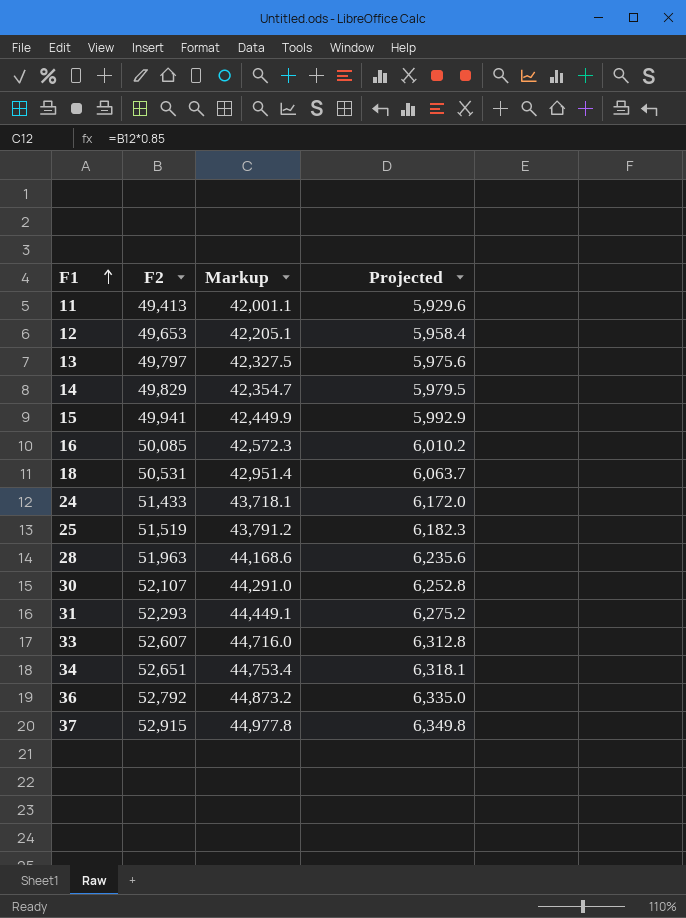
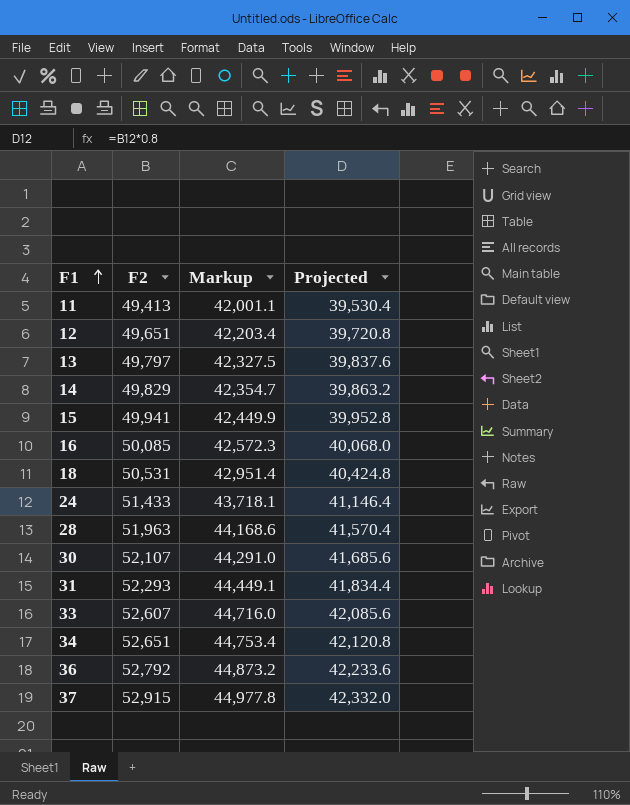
column Projected | formula: [F2] * 0.12 -> [F2] * 0.8
row 25: 51,519 | 43,791.2 | 6,182.3 -> none
12 | F2: 49,653 -> 49,651
12 | Markup: 42,205.1 -> 42,203.4

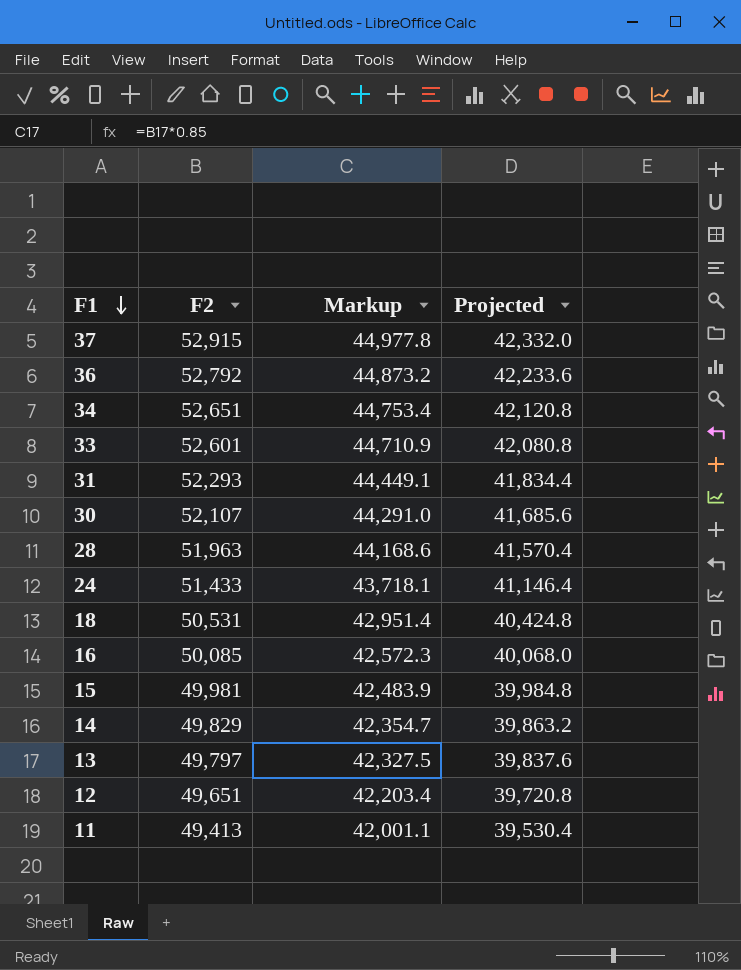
row order: F1 ascending -> F1 descending
33 | F2: 52,607 -> 52,601
33 | Markup: 44,716.0 -> 44,710.9
33 | Projected: 42,085.6 -> 42,080.8
15 | F2: 49,941 -> 49,981
15 | Markup: 42,449.9 -> 42,483.9
15 | Projected: 39,952.8 -> 39,984.8

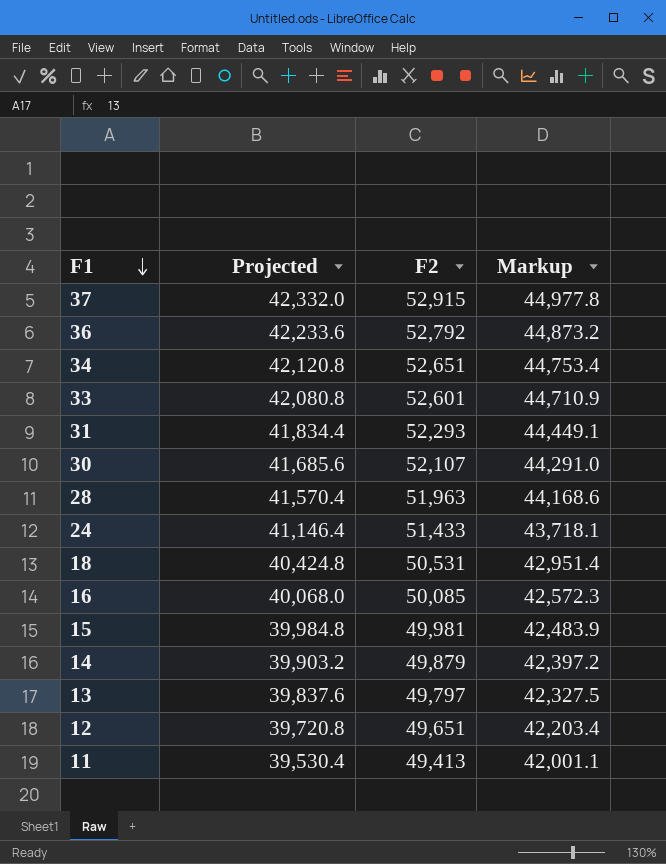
column Projected | position: 4 -> 2
14 | Projected: 39,863.2 -> 39,903.2
14 | F2: 49,829 -> 49,879
14 | Markup: 42,354.7 -> 42,397.2

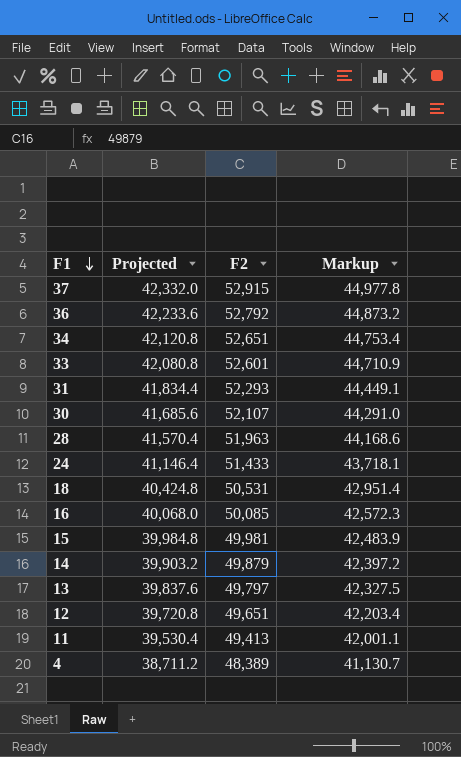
row 4: none -> 38,711.2 | 48,389 | 41,130.7

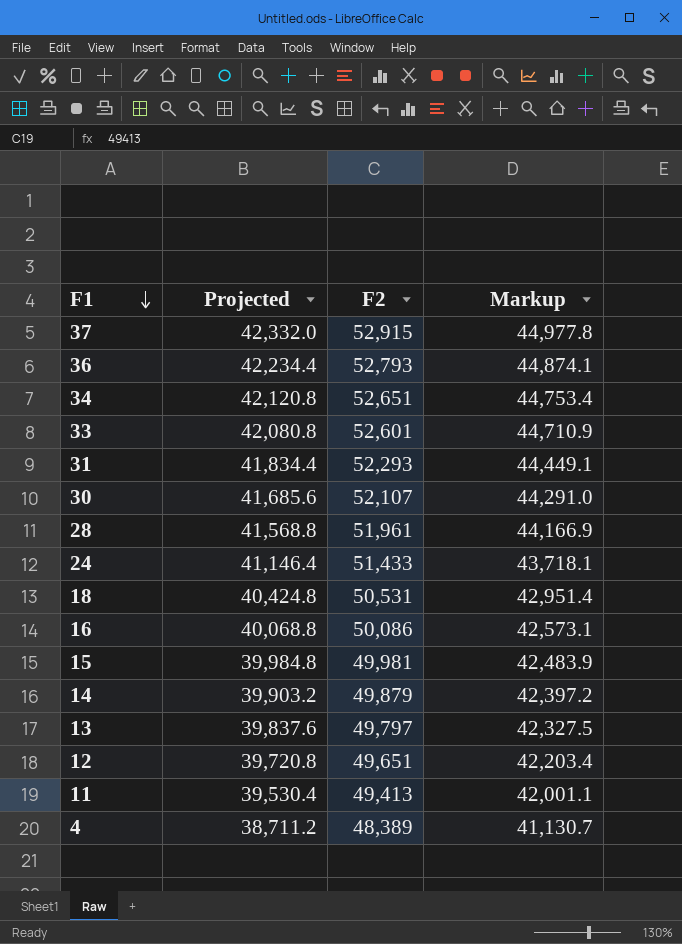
36 | Projected: 42,233.6 -> 42,234.4
36 | F2: 52,792 -> 52,793
36 | Markup: 44,873.2 -> 44,874.1
28 | Projected: 41,570.4 -> 41,568.8
28 | F2: 51,963 -> 51,961
28 | Markup: 44,168.6 -> 44,166.9
16 | Projected: 40,068.0 -> 40,068.8
16 | F2: 50,085 -> 50,086
16 | Markup: 42,572.3 -> 42,573.1

